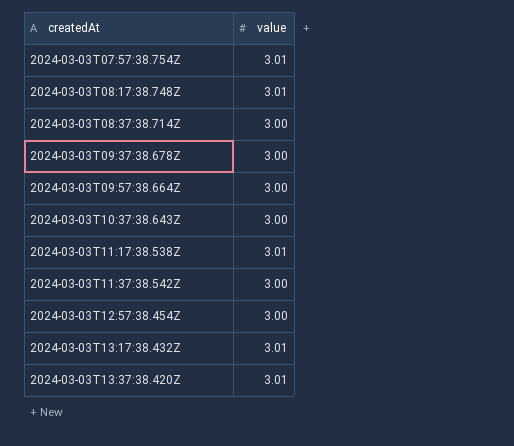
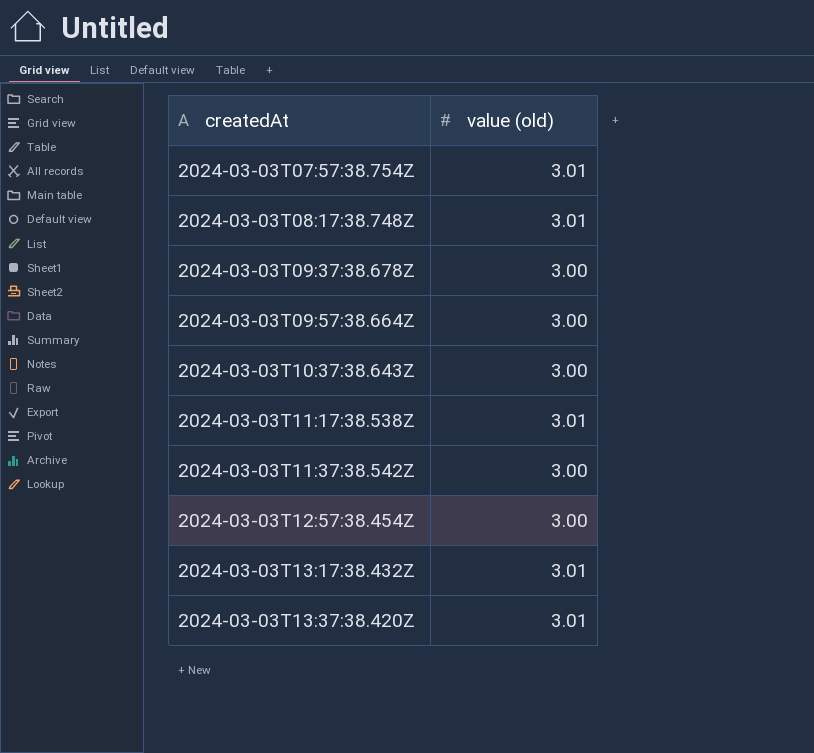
column name: value -> value (old)
row 2024-03-03T08:37:38.714Z: 3.00 -> none

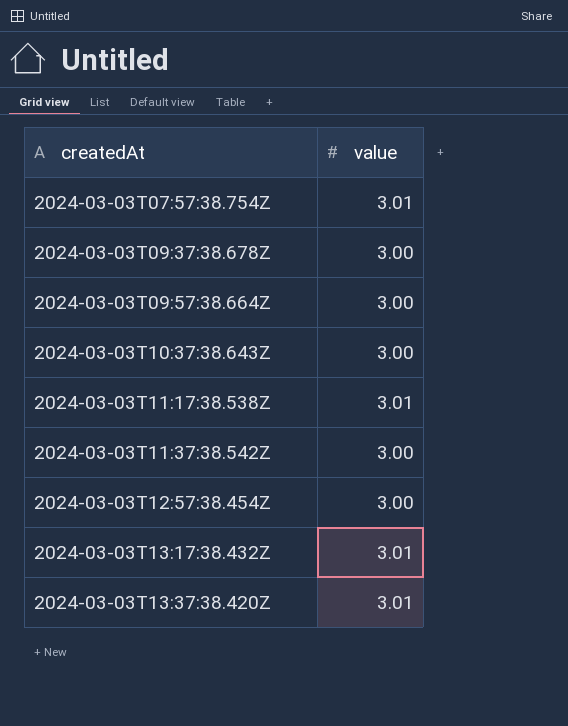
column name: value (old) -> value
row 2024-03-03T08:17:38.748Z: 3.01 -> none

